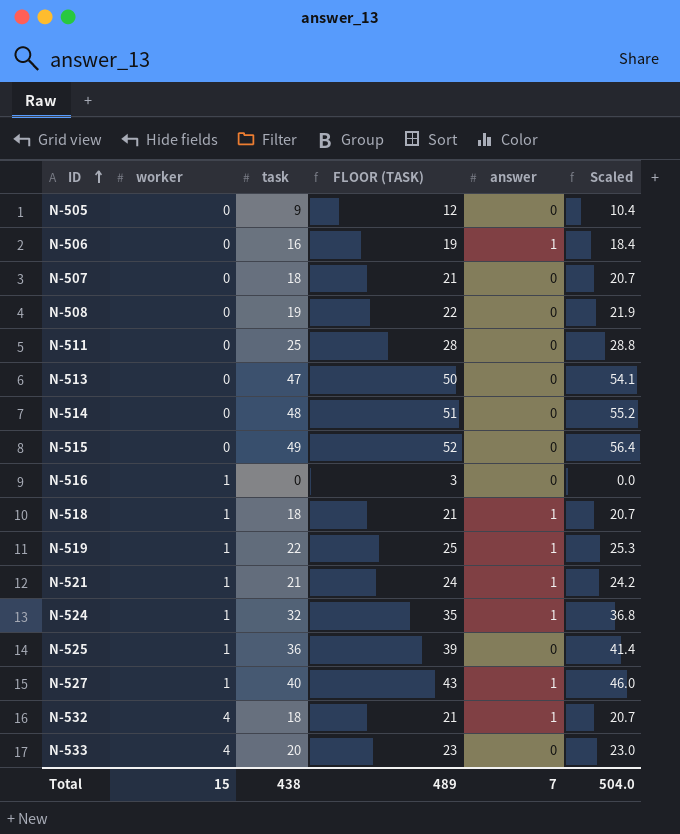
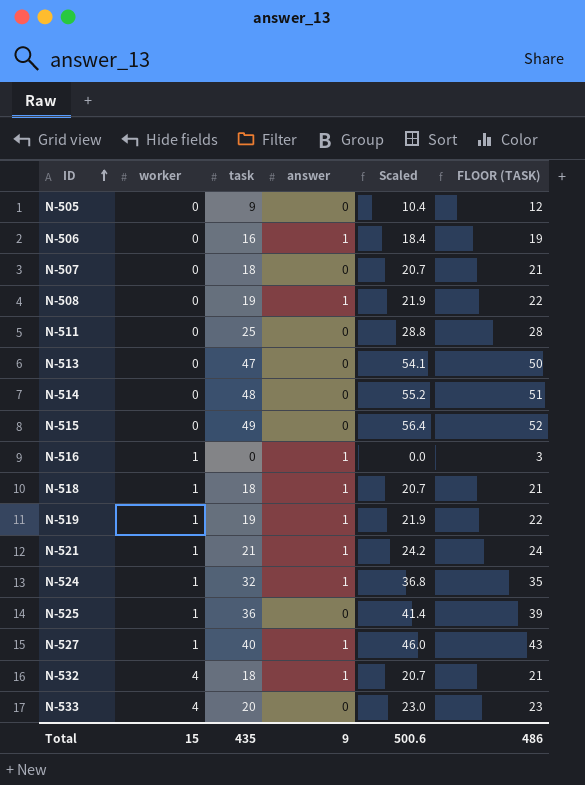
column FLOOR (TASK) | position: 4 -> 6
N-508 | answer: 0 -> 1
N-516 | answer: 0 -> 1
N-519 | task: 22 -> 19
N-519 | Scaled: 25.3 -> 21.9
N-519 | FLOOR (TASK): 25 -> 22
Total | task: 438 -> 435
Total | answer: 7 -> 9
Total | Scaled: 504.0 -> 500.6
Total | FLOOR (TASK): 489 -> 486

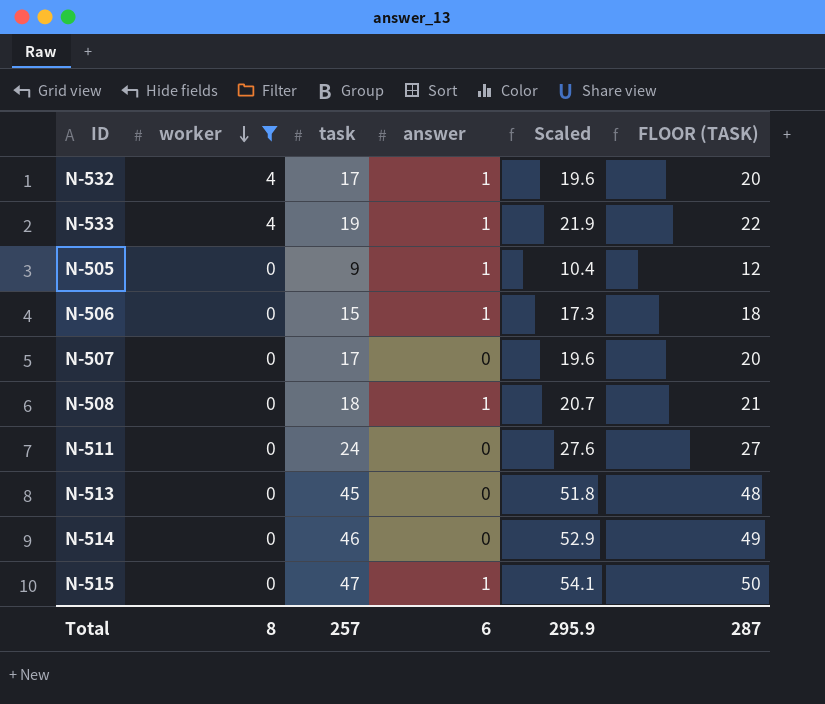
filter: none -> worker != 1
row order: ID ascending -> worker descending
N-532 | task: 18 -> 17
N-532 | Scaled: 20.7 -> 19.6
N-532 | FLOOR (TASK): 21 -> 20
N-533 | task: 20 -> 19
N-533 | answer: 0 -> 1
N-533 | Scaled: 23.0 -> 21.9
N-533 | FLOOR (TASK): 23 -> 22
N-505 | answer: 0 -> 1
N-506 | task: 16 -> 15
N-506 | Scaled: 18.4 -> 17.3
N-506 | FLOOR (TASK): 19 -> 18
N-507 | task: 18 -> 17
N-507 | Scaled: 20.7 -> 19.6
N-507 | FLOOR (TASK): 21 -> 20
N-508 | task: 19 -> 18
N-508 | Scaled: 21.9 -> 20.7
N-508 | FLOOR (TASK): 22 -> 21
N-511 | task: 25 -> 24
N-511 | Scaled: 28.8 -> 27.6
N-511 | FLOOR (TASK): 28 -> 27
N-513 | task: 47 -> 45
N-513 | Scaled: 54.1 -> 51.8
N-513 | FLOOR (TASK): 50 -> 48
N-514 | task: 48 -> 46
N-514 | Scaled: 55.2 -> 52.9
N-514 | FLOOR (TASK): 51 -> 49
N-515 | task: 49 -> 47
N-515 | answer: 0 -> 1
N-515 | Scaled: 56.4 -> 54.1
N-515 | FLOOR (TASK): 52 -> 50
Total | worker: 15 -> 8
Total | task: 435 -> 257
Total | answer: 9 -> 6
Total | Scaled: 500.6 -> 295.9
Total | FLOOR (TASK): 486 -> 287

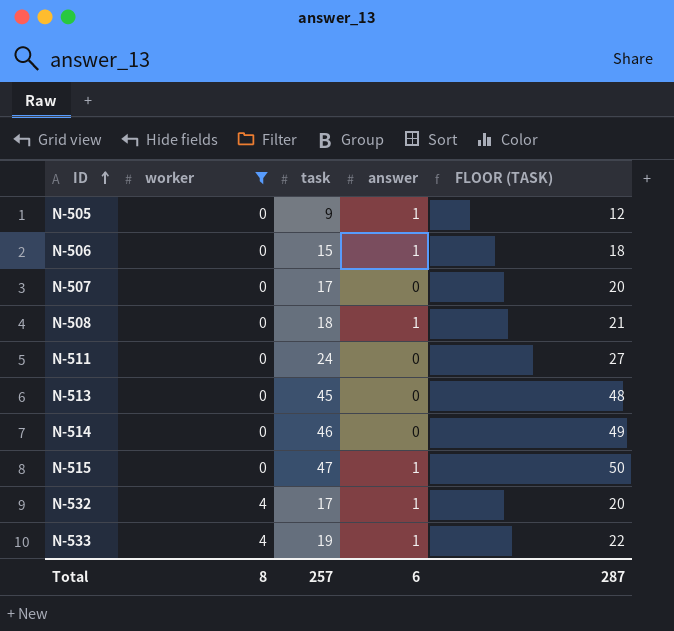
row order: worker descending -> ID ascending
column Scaled | formula: [task] * 1.15 -> none

